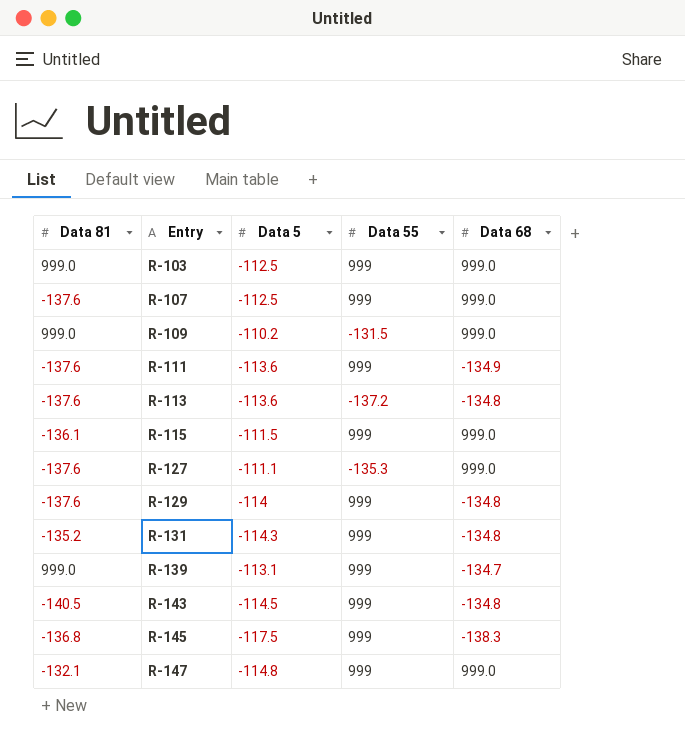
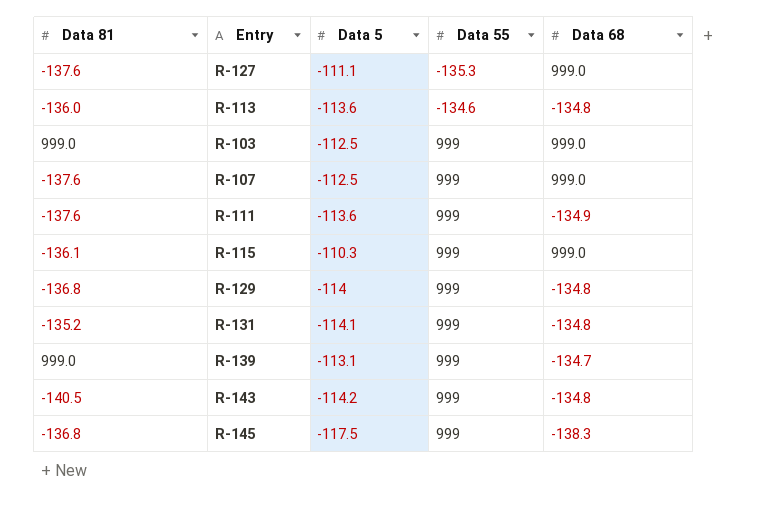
row order: Entry ascending -> Data 55 ascending
row R-109: 999.0 | -110.2 | -131.5 | 999.0 -> none
row R-147: -132.1 | -114.8 | 999 | 999.0 -> none
R-113 | Data 81: -137.6 -> -136.0
R-113 | Data 55: -137.2 -> -134.6
R-115 | Data 5: -111.5 -> -110.3
R-129 | Data 81: -137.6 -> -136.8
R-131 | Data 5: -114.3 -> -114.1
R-143 | Data 5: -114.5 -> -114.2

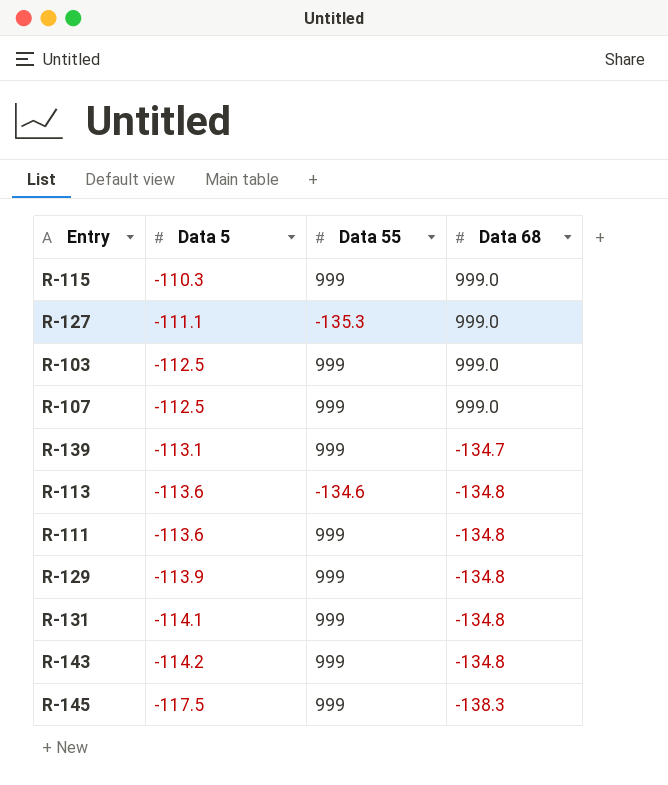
row order: Data 55 ascending -> Data 5 descending
column Data 81 | position: 1 -> none
R-111 | Data 68: -134.9 -> -134.8
R-129 | Data 5: -114 -> -113.9

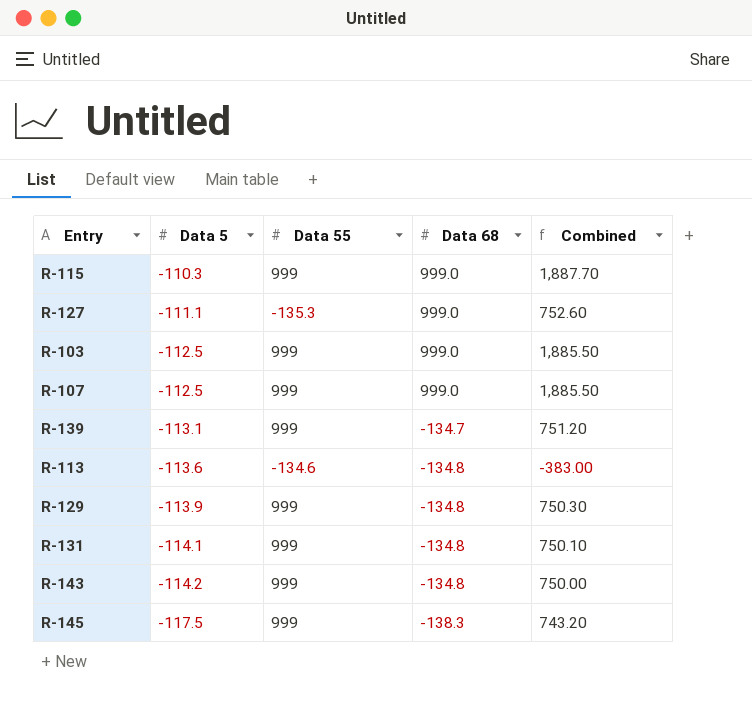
column Combined | formula: none -> [Data 5] + [Data 55] + [Data 68]
row R-111: -113.6 | 999 | -134.8 -> none

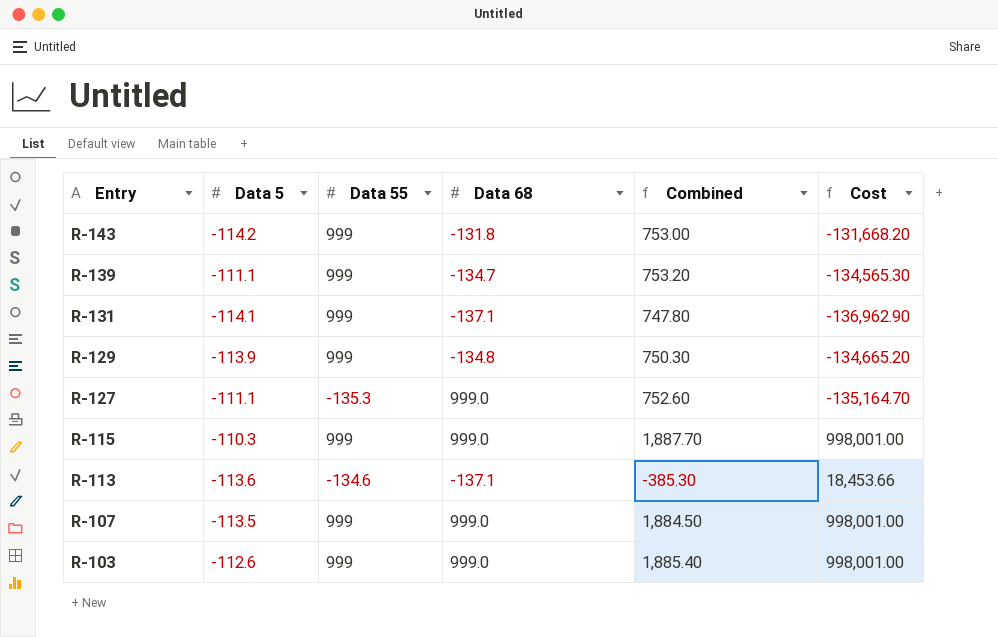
row order: Data 5 descending -> Entry descending
column Cost | formula: none -> [Data 55] * [Data 68]
row R-145: -117.5 | 999 | -138.3 | 743.20 -> none
R-143 | Data 68: -134.8 -> -131.8
R-143 | Combined: 750.00 -> 753.00
R-139 | Data 5: -113.1 -> -111.1
R-139 | Combined: 751.20 -> 753.20
R-131 | Data 68: -134.8 -> -137.1
R-131 | Combined: 750.10 -> 747.80
R-113 | Data 68: -134.8 -> -137.1
R-113 | Combined: -383.00 -> -385.30
R-107 | Data 5: -112.5 -> -113.5
R-107 | Combined: 1,885.50 -> 1,884.50
R-103 | Data 5: -112.5 -> -112.6
R-103 | Combined: 1,885.50 -> 1,885.40

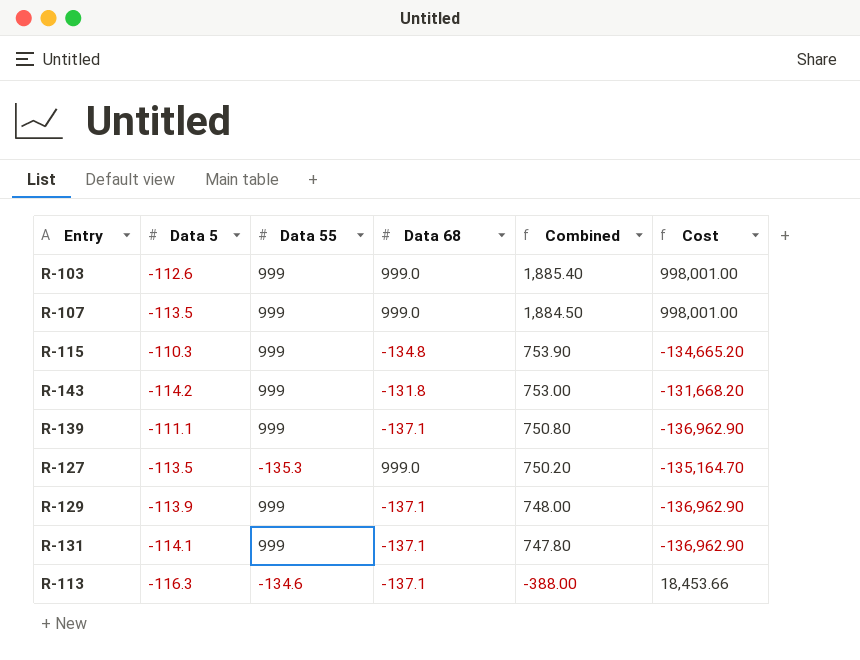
row order: Entry descending -> Combined descending
R-115 | Data 68: 999.0 -> -134.8
R-115 | Combined: 1,887.70 -> 753.90
R-115 | Cost: 998,001.00 -> -134,665.20
R-139 | Data 68: -134.7 -> -137.1
R-139 | Combined: 753.20 -> 750.80
R-139 | Cost: -134,565.30 -> -136,962.90
R-127 | Data 5: -111.1 -> -113.5
R-127 | Combined: 752.60 -> 750.20
R-129 | Data 68: -134.8 -> -137.1
R-129 | Combined: 750.30 -> 748.00
R-129 | Cost: -134,665.20 -> -136,962.90
R-113 | Data 5: -113.6 -> -116.3
R-113 | Combined: -385.30 -> -388.00

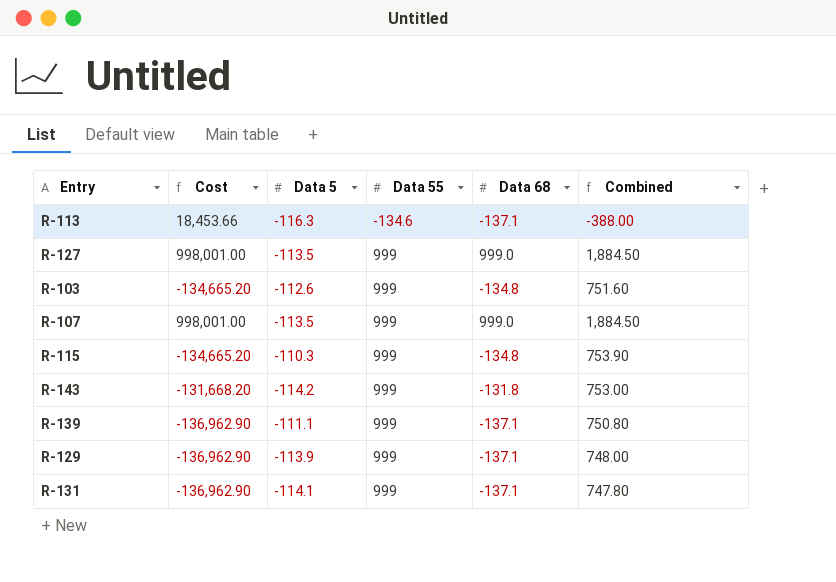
row order: Combined descending -> Data 55 ascending
column Cost | position: 6 -> 2
R-127 | Cost: -135,164.70 -> 998,001.00
R-127 | Data 55: -135.3 -> 999
R-127 | Combined: 750.20 -> 1,884.50
R-103 | Cost: 998,001.00 -> -134,665.20
R-103 | Data 68: 999.0 -> -134.8
R-103 | Combined: 1,885.40 -> 751.60

